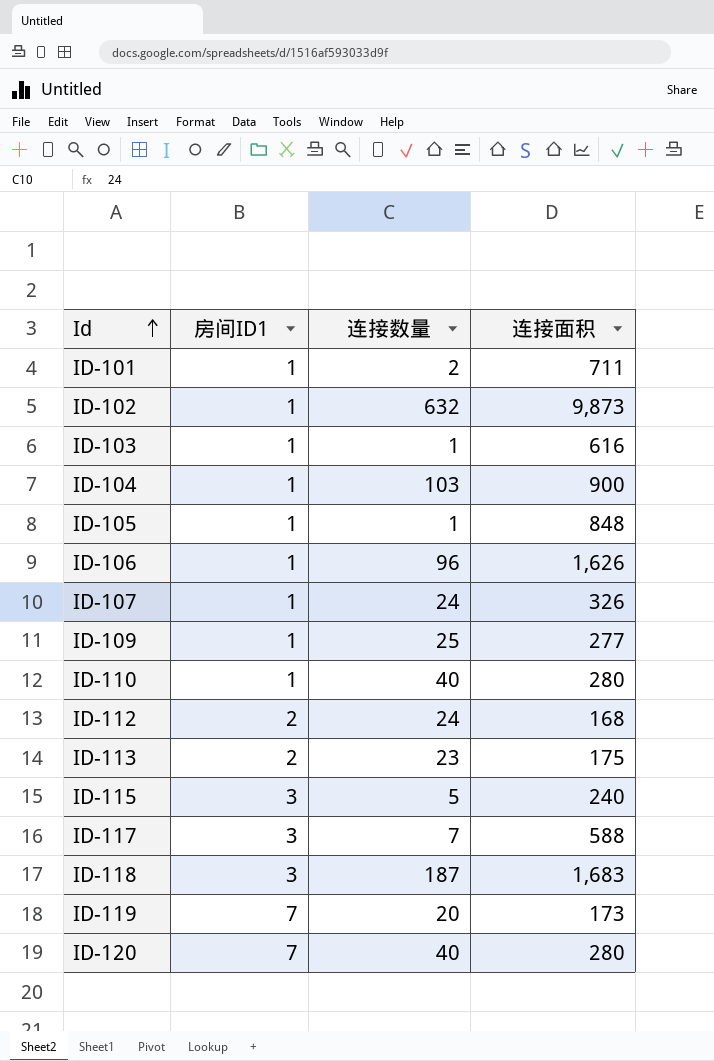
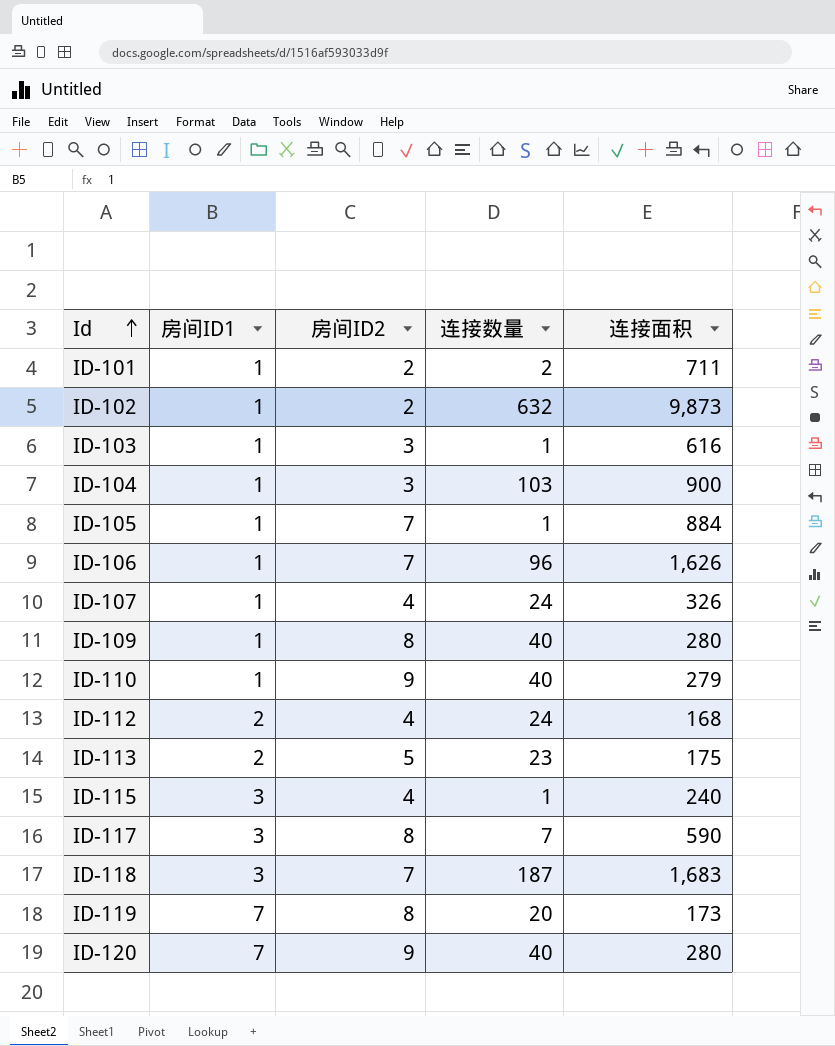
column 房间ID2 | position: none -> 3
ID-105 | 连接面积: 848 -> 884
ID-109 | 连接数量: 25 -> 40
ID-109 | 连接面积: 277 -> 280
ID-110 | 连接面积: 280 -> 279
ID-115 | 连接数量: 5 -> 1
ID-117 | 连接面积: 588 -> 590

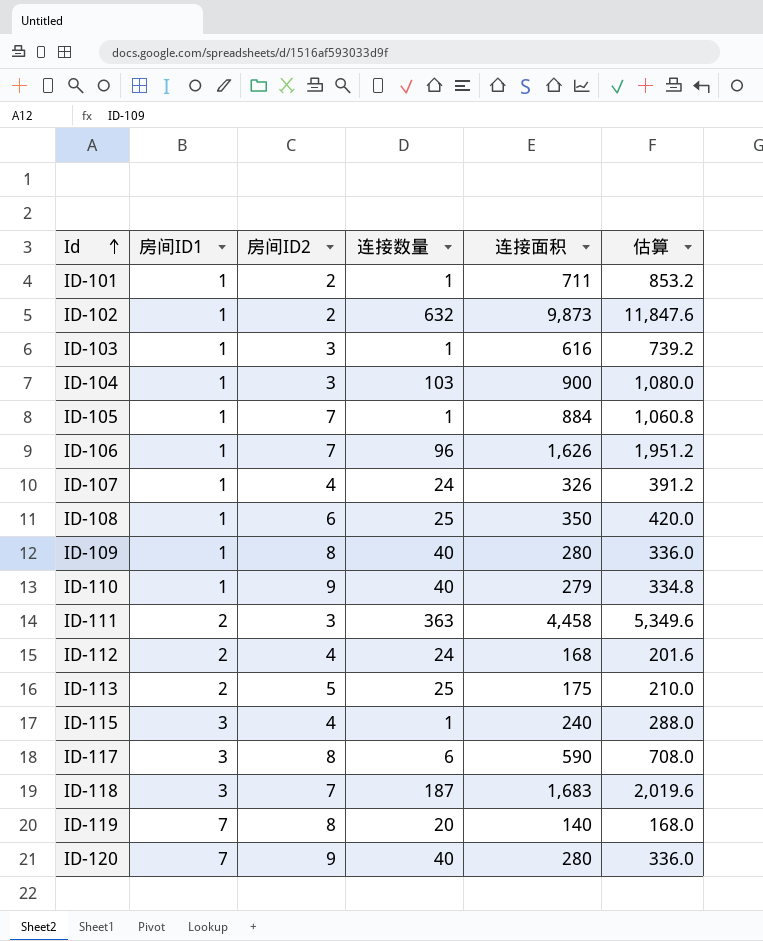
column 估算 | formula: none -> [连接面积] * 1.2
ID-101 | 连接数量: 2 -> 1
row ID-108: none -> 1 | 6 | 25 | 350 | 420.0
row ID-111: none -> 2 | 3 | 363 | 4,458 | 5,349.6
ID-113 | 连接数量: 23 -> 25
ID-117 | 连接数量: 7 -> 6
ID-119 | 连接面积: 173 -> 140

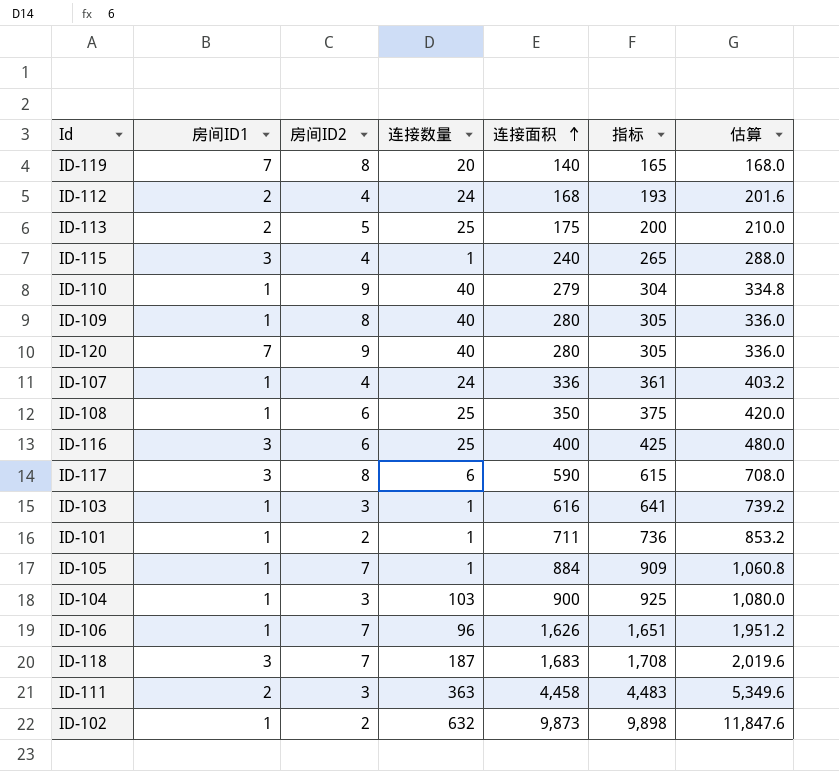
row order: Id ascending -> 连接面积 ascending
column 指标 | formula: none -> [连接面积] + 25
ID-107 | 连接面积: 326 -> 336
ID-107 | 估算: 391.2 -> 403.2
row ID-116: none -> 3 | 6 | 25 | 400 | 425 | 480.0

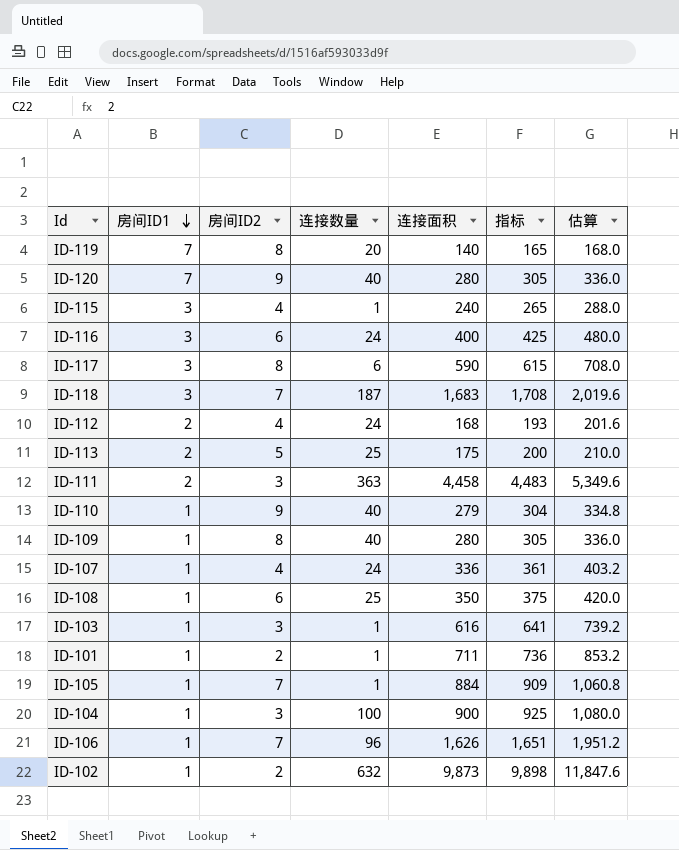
row order: 连接面积 ascending -> 房间ID1 descending
ID-116 | 连接数量: 25 -> 24
ID-104 | 连接数量: 103 -> 100

